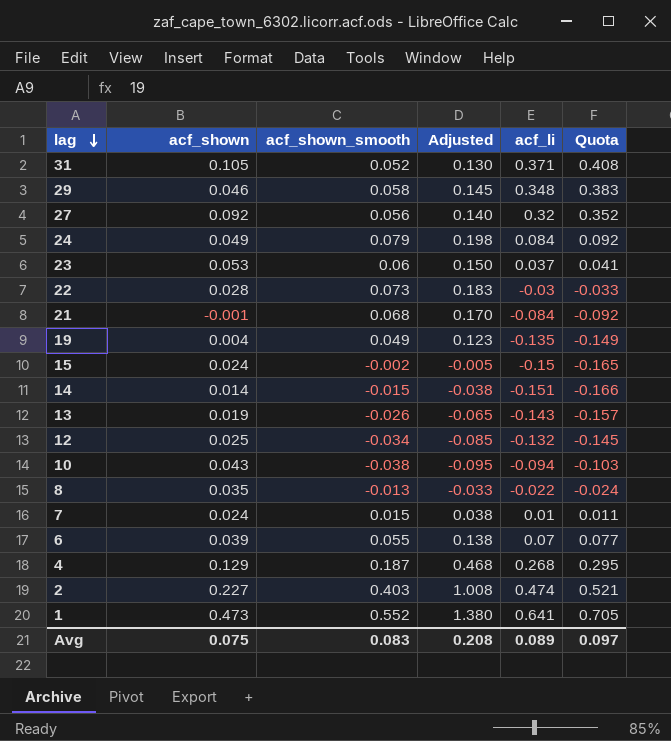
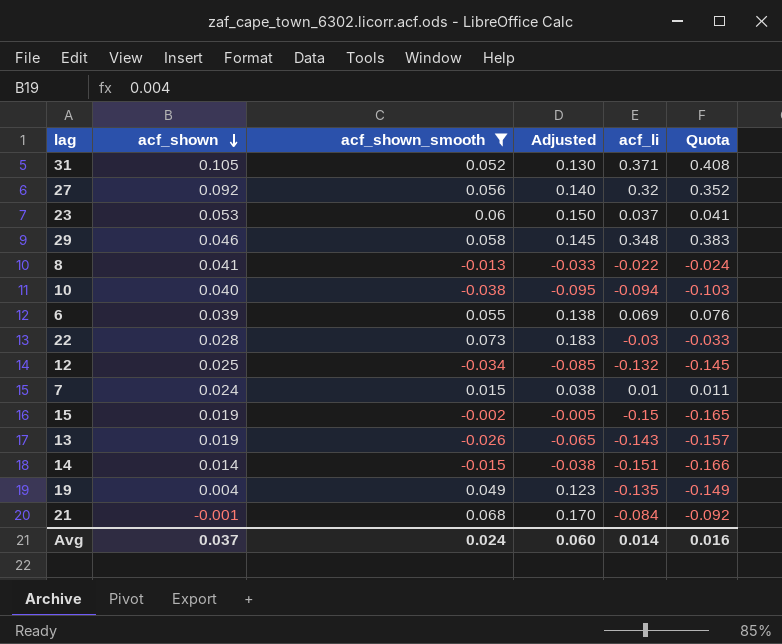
filter: none -> acf_shown_smooth <= 0.073
row order: lag descending -> acf_shown descending
8 | acf_shown: 0.035 -> 0.041
10 | acf_shown: 0.043 -> 0.040
6 | acf_li: 0.07 -> 0.069
6 | Quota: 0.077 -> 0.076
15 | acf_shown: 0.024 -> 0.019
Avg | acf_shown: 0.075 -> 0.037
Avg | acf_shown_smooth: 0.083 -> 0.024
Avg | Adjusted: 0.208 -> 0.060
Avg | acf_li: 0.089 -> 0.014
Avg | Quota: 0.097 -> 0.016

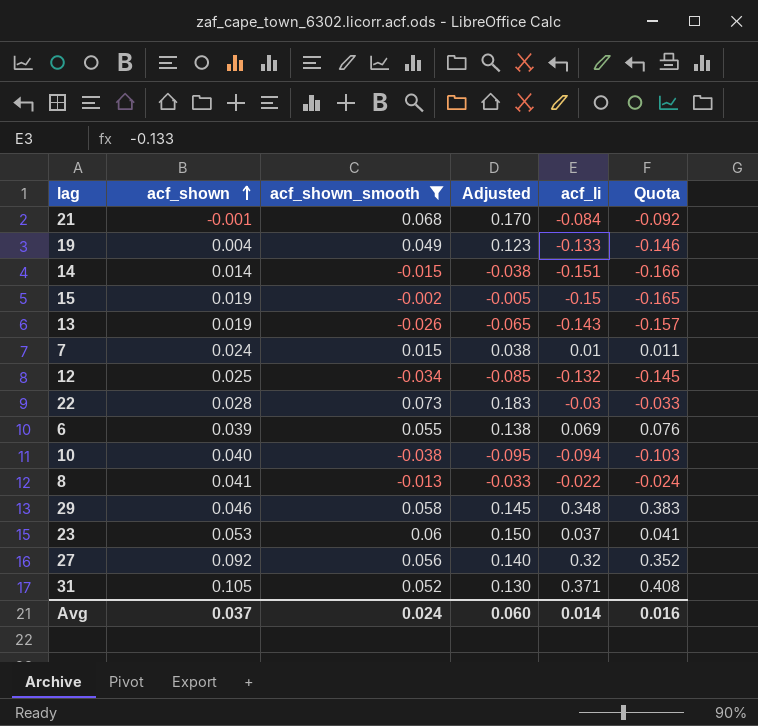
row order: acf_shown descending -> acf_shown ascending
19 | acf_li: -0.135 -> -0.133
19 | Quota: -0.149 -> -0.146

